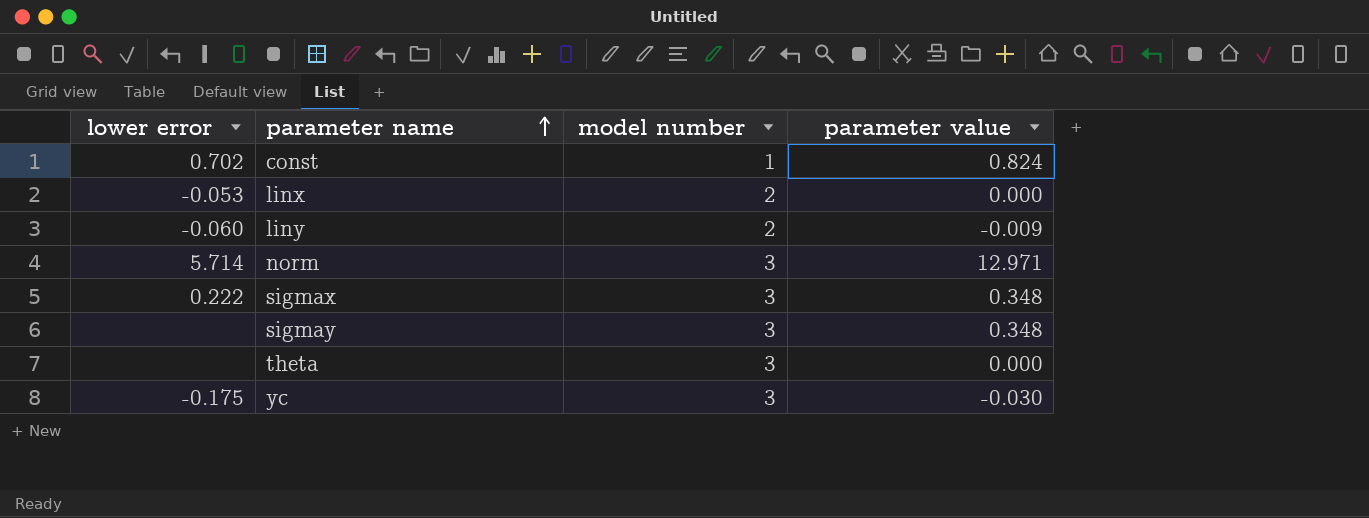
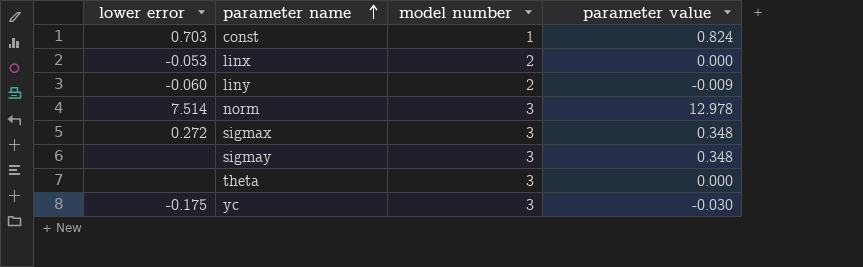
const | lower error: 0.702 -> 0.703
norm | lower error: 5.714 -> 7.514
norm | parameter value: 12.971 -> 12.978
sigmax | lower error: 0.222 -> 0.272

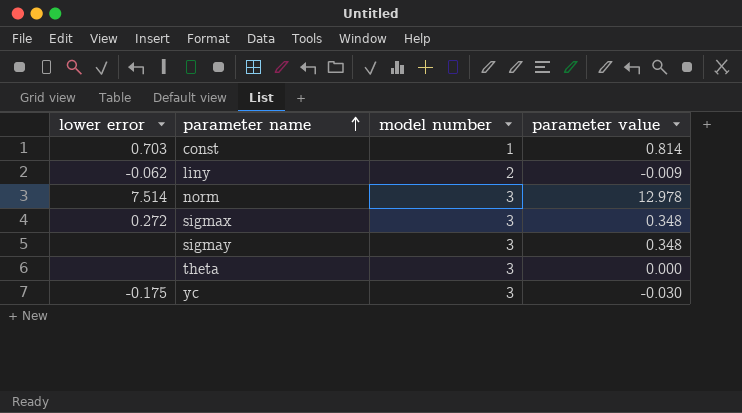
row linx: -0.053 | 2 | 0.000 -> none
const | parameter value: 0.824 -> 0.814
liny | lower error: -0.060 -> -0.062

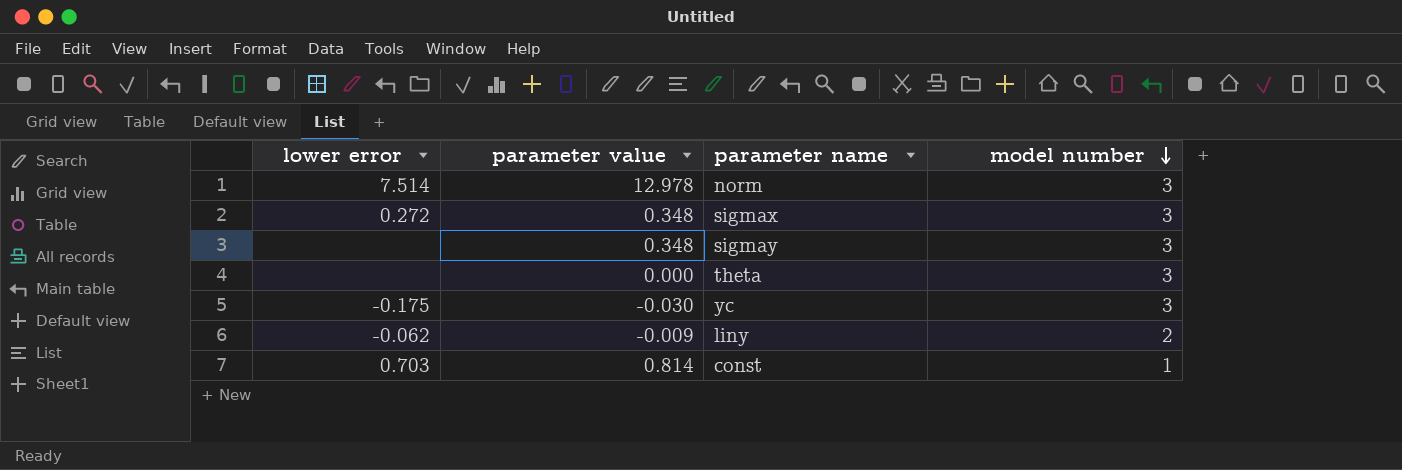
row order: parameter name ascending -> model number descending
column parameter value | position: 4 -> 2

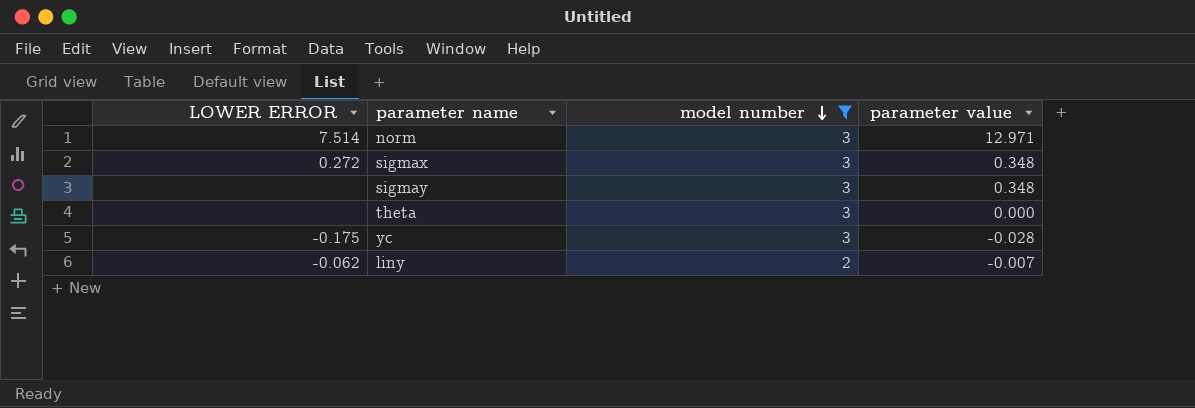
filter: none -> model number != 1
column name: lower error -> LOWER ERROR
column parameter value | position: 2 -> 4
norm | parameter value: 12.978 -> 12.971
yc | parameter value: -0.030 -> -0.028
liny | parameter value: -0.009 -> -0.007

